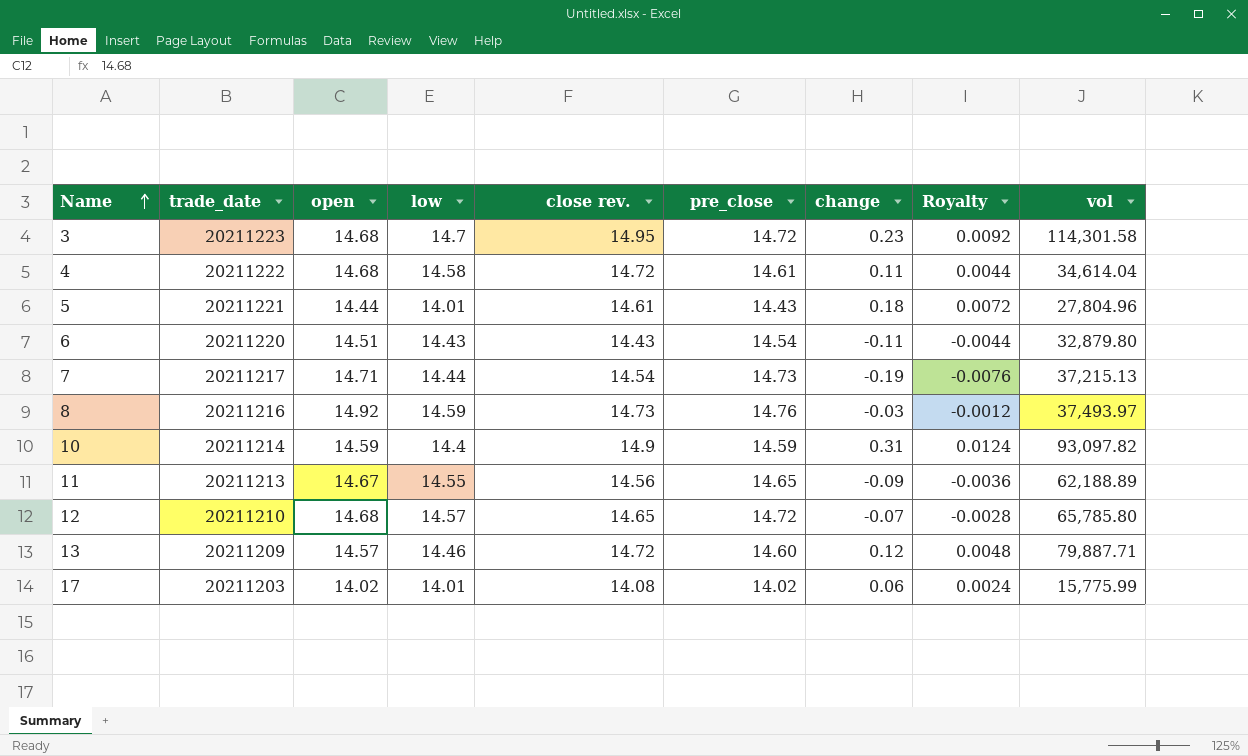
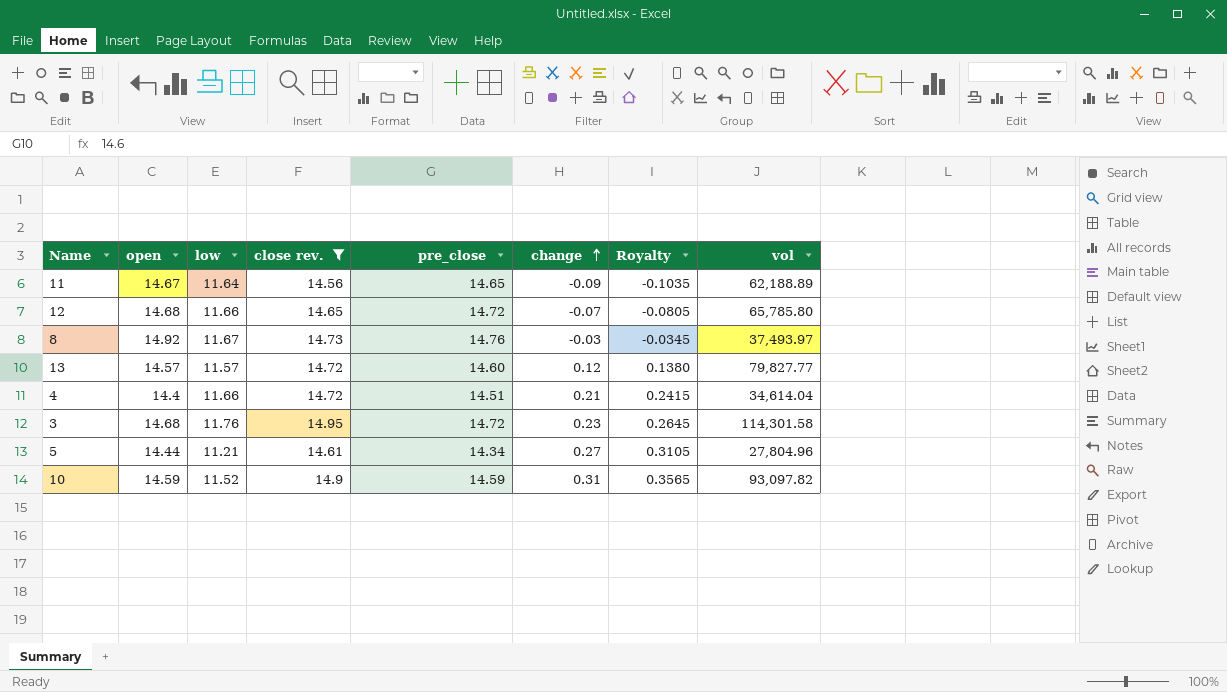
filter: none -> close rev. >= 14.56
row order: Name ascending -> change ascending
column trade_date | position: 2 -> none
column Royalty | formula: [change] * 0.04 -> [change] * 1.15
11 | low: 14.55 -> 11.64
12 | low: 14.57 -> 11.66
8 | low: 14.59 -> 11.67
13 | low: 14.46 -> 11.57
13 | vol: 79,887.71 -> 79,827.77
4 | open: 14.68 -> 14.4
4 | low: 14.58 -> 11.66
4 | pre_close: 14.61 -> 14.51
4 | change: 0.11 -> 0.21
3 | low: 14.7 -> 11.76
5 | low: 14.01 -> 11.21
5 | pre_close: 14.43 -> 14.34
5 | change: 0.18 -> 0.27
10 | low: 14.4 -> 11.52

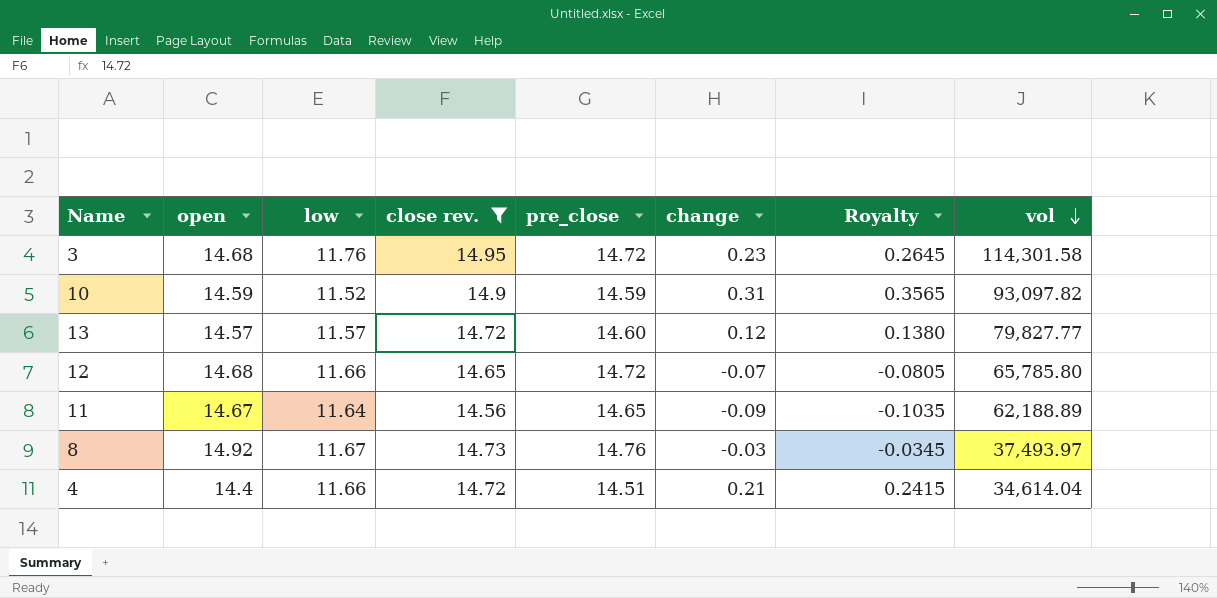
row order: change ascending -> vol descending
row 5: 14.44 | 11.21 | 14.61 | 14.34 | 0.27 | 0.3105 | 27,804.96 -> none

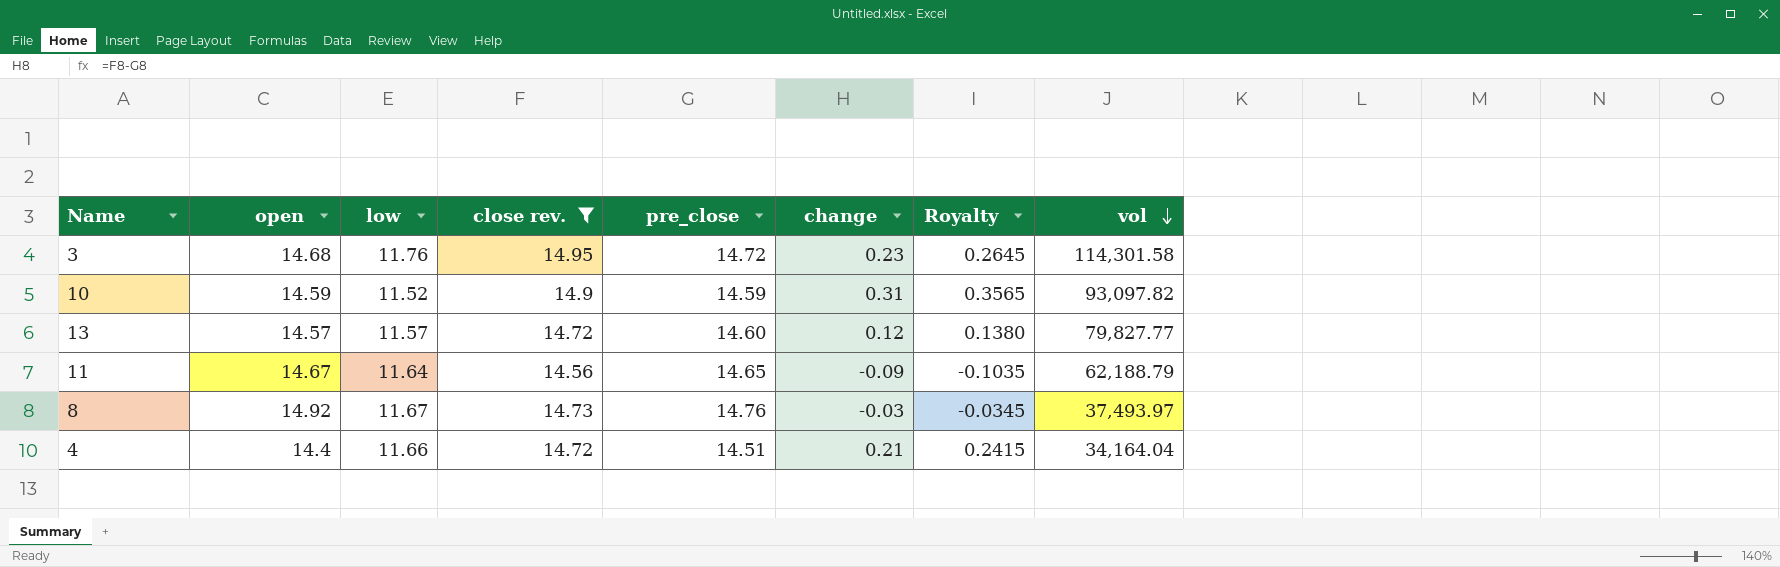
row 12: 14.68 | 11.66 | 14.65 | 14.72 | -0.07 | -0.0805 | 65,785.80 -> none
11 | vol: 62,188.89 -> 62,188.79
4 | vol: 34,614.04 -> 34,164.04

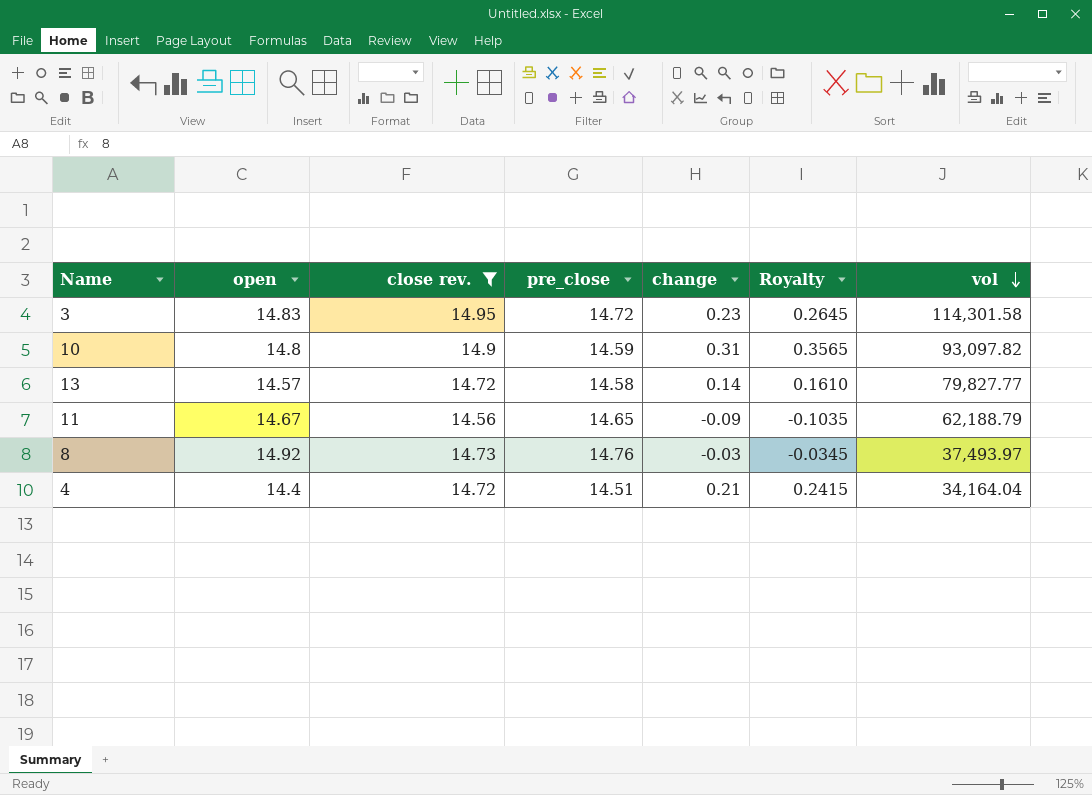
column low | position: 3 -> none
3 | open: 14.68 -> 14.83
10 | open: 14.59 -> 14.8
13 | pre_close: 14.60 -> 14.58
13 | change: 0.12 -> 0.14
13 | Royalty: 0.1380 -> 0.1610

